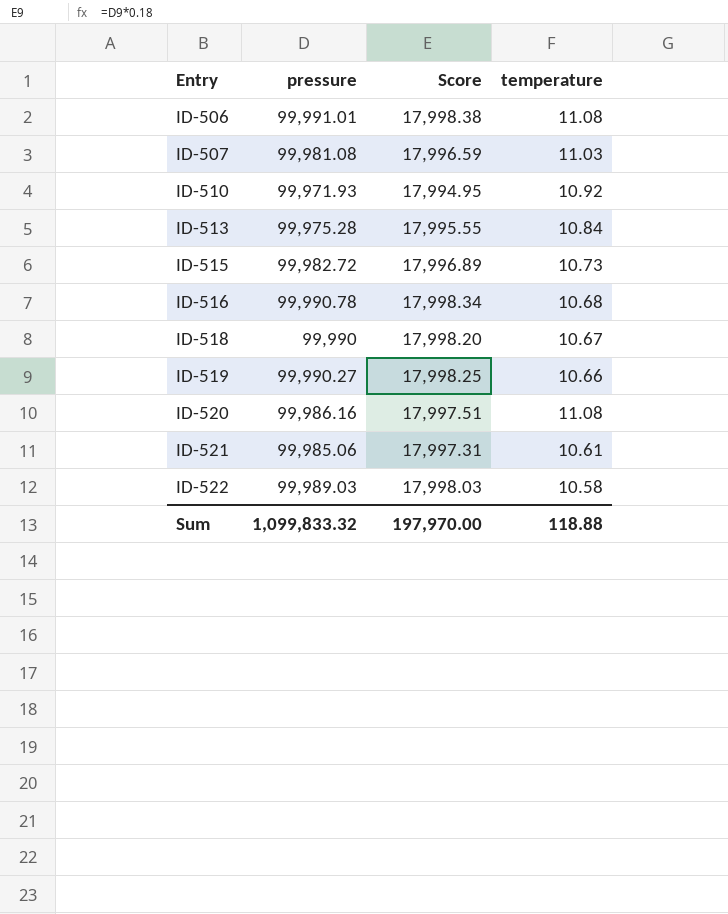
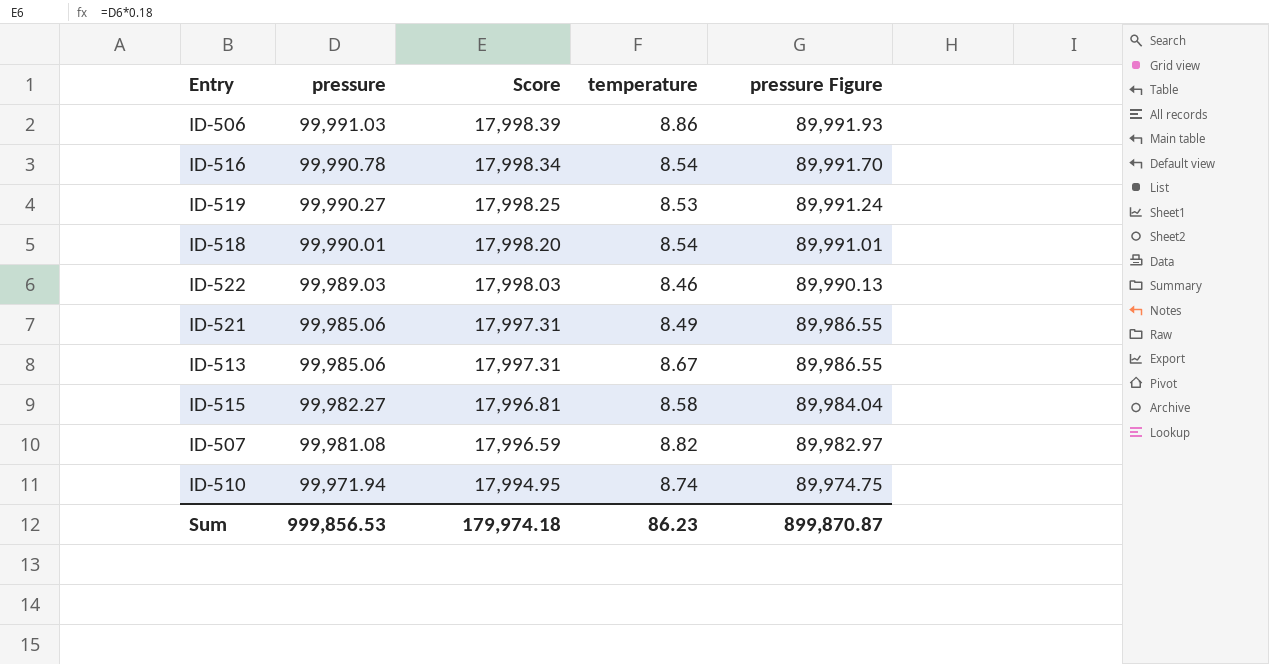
row order: Entry ascending -> pressure descending
column pressure Figure | formula: none -> [pressure] * 0.9
row ID-520: 99,986.16 | 17,997.51 | 11.08 -> none
ID-506 | pressure: 99,991.01 -> 99,991.03
ID-506 | Score: 17,998.38 -> 17,998.39
ID-506 | temperature: 11.08 -> 8.86
ID-516 | temperature: 10.68 -> 8.54
ID-519 | temperature: 10.66 -> 8.53
ID-518 | pressure: 99,990 -> 99,990.01
ID-518 | temperature: 10.67 -> 8.54
ID-522 | temperature: 10.58 -> 8.46
ID-521 | temperature: 10.61 -> 8.49
ID-513 | pressure: 99,975.28 -> 99,985.06
ID-513 | Score: 17,995.55 -> 17,997.31
ID-513 | temperature: 10.84 -> 8.67
ID-515 | pressure: 99,982.72 -> 99,982.27
ID-515 | Score: 17,996.89 -> 17,996.81
ID-515 | temperature: 10.73 -> 8.58
ID-507 | temperature: 11.03 -> 8.82
ID-510 | pressure: 99,971.93 -> 99,971.94
ID-510 | temperature: 10.92 -> 8.74
Sum | pressure: 1,099,833.32 -> 999,856.53
Sum | Score: 197,970.00 -> 179,974.18
Sum | temperature: 118.88 -> 86.23

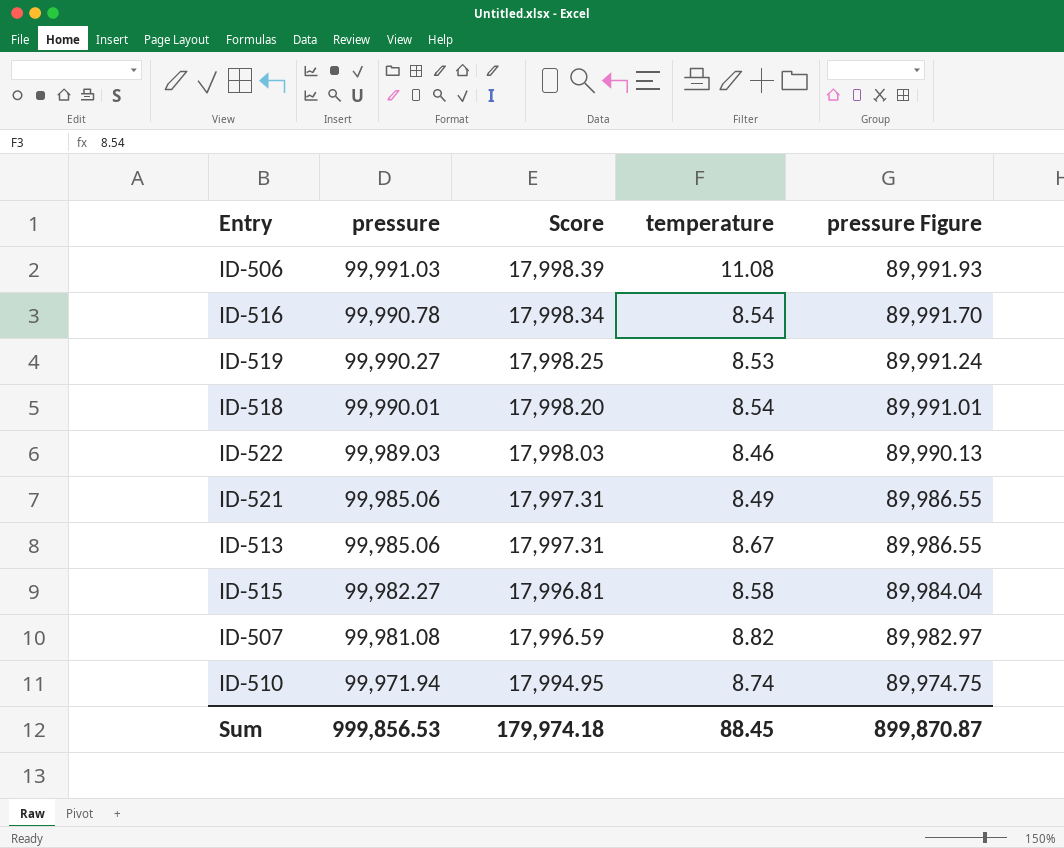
ID-506 | temperature: 8.86 -> 11.08
Sum | temperature: 86.23 -> 88.45

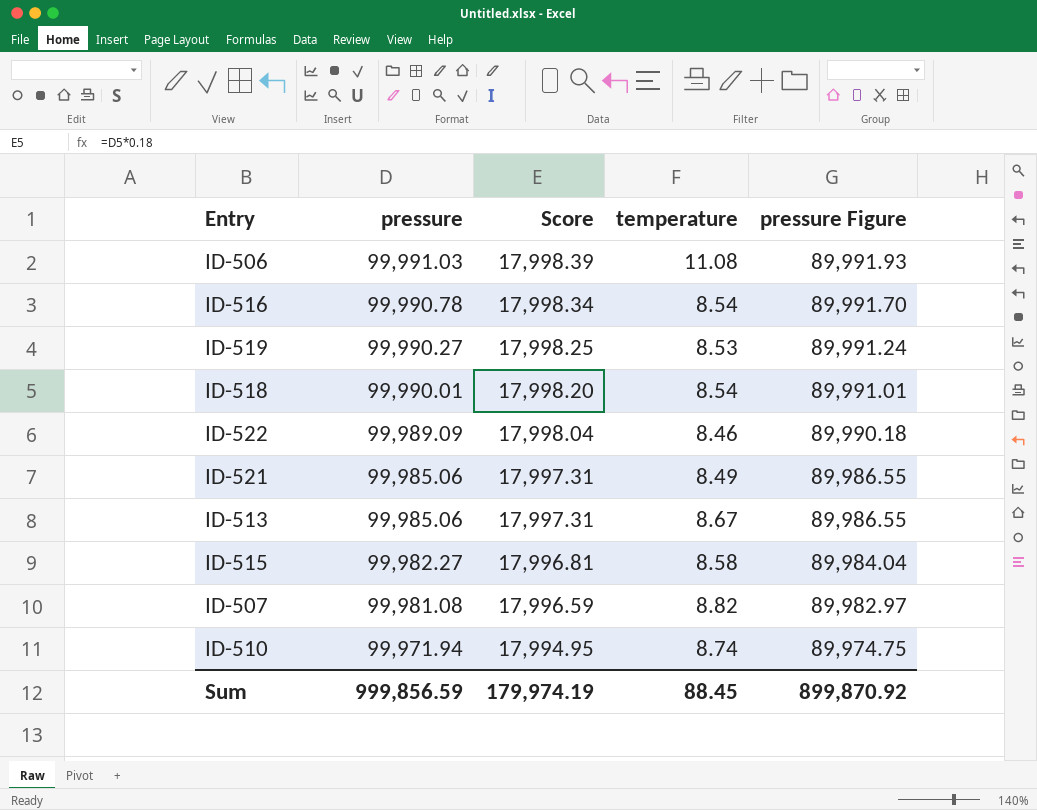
ID-522 | pressure: 99,989.03 -> 99,989.09
ID-522 | Score: 17,998.03 -> 17,998.04
ID-522 | pressure Figure: 89,990.13 -> 89,990.18
Sum | pressure: 999,856.53 -> 999,856.59
Sum | Score: 179,974.18 -> 179,974.19
Sum | pressure Figure: 899,870.87 -> 899,870.92

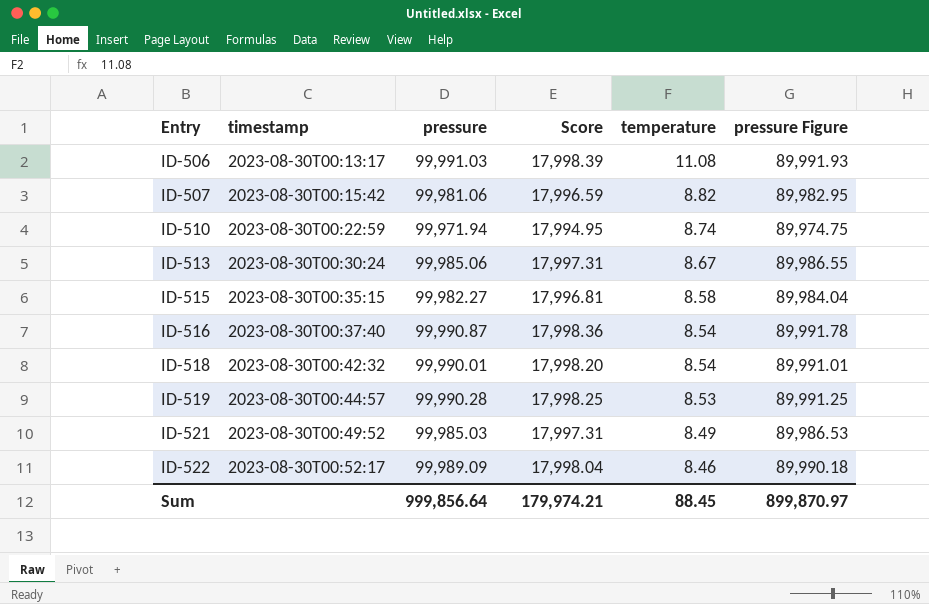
row order: pressure descending -> Entry ascending
column timestamp | position: none -> 2
ID-507 | pressure: 99,981.08 -> 99,981.06
ID-507 | pressure Figure: 89,982.97 -> 89,982.95
ID-516 | pressure: 99,990.78 -> 99,990.87
ID-516 | Score: 17,998.34 -> 17,998.36
ID-516 | pressure Figure: 89,991.70 -> 89,991.78
ID-519 | pressure: 99,990.27 -> 99,990.28
ID-519 | pressure Figure: 89,991.24 -> 89,991.25
ID-521 | pressure: 99,985.06 -> 99,985.03
ID-521 | pressure Figure: 89,986.55 -> 89,986.53
Sum | pressure: 999,856.59 -> 999,856.64
Sum | Score: 179,974.19 -> 179,974.21
Sum | pressure Figure: 899,870.92 -> 899,870.97

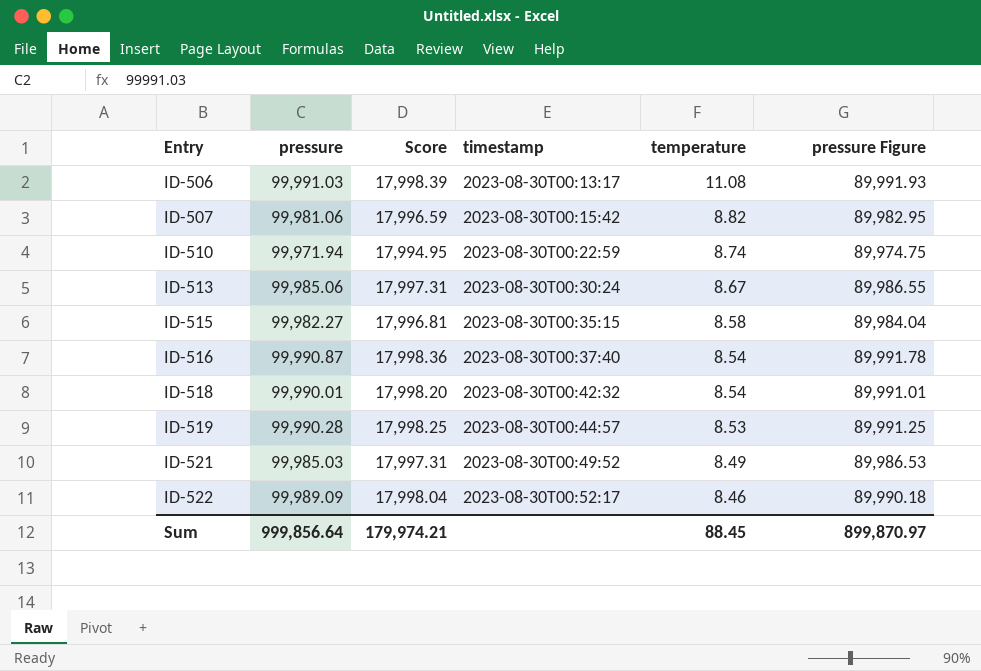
column timestamp | position: 2 -> 4

